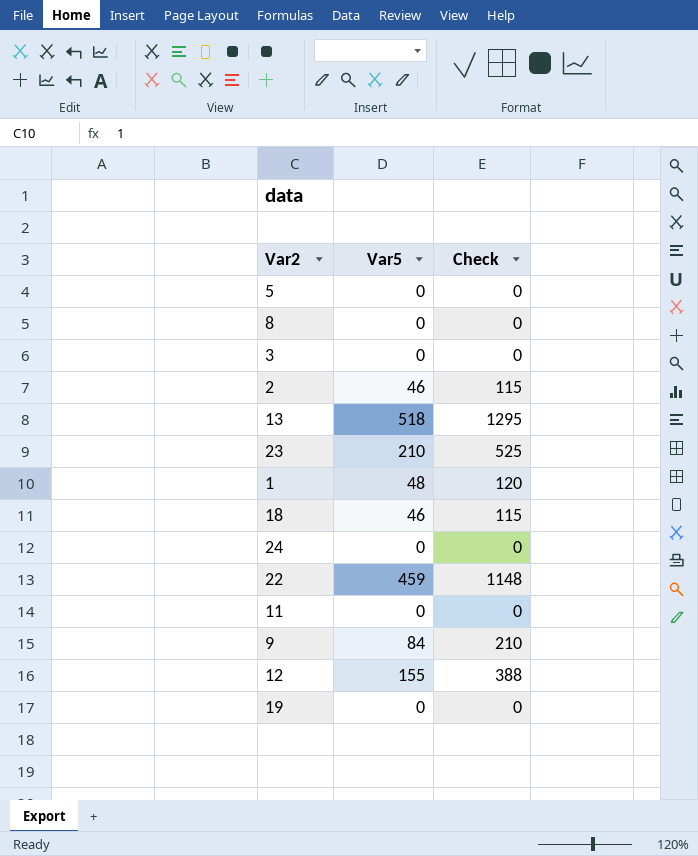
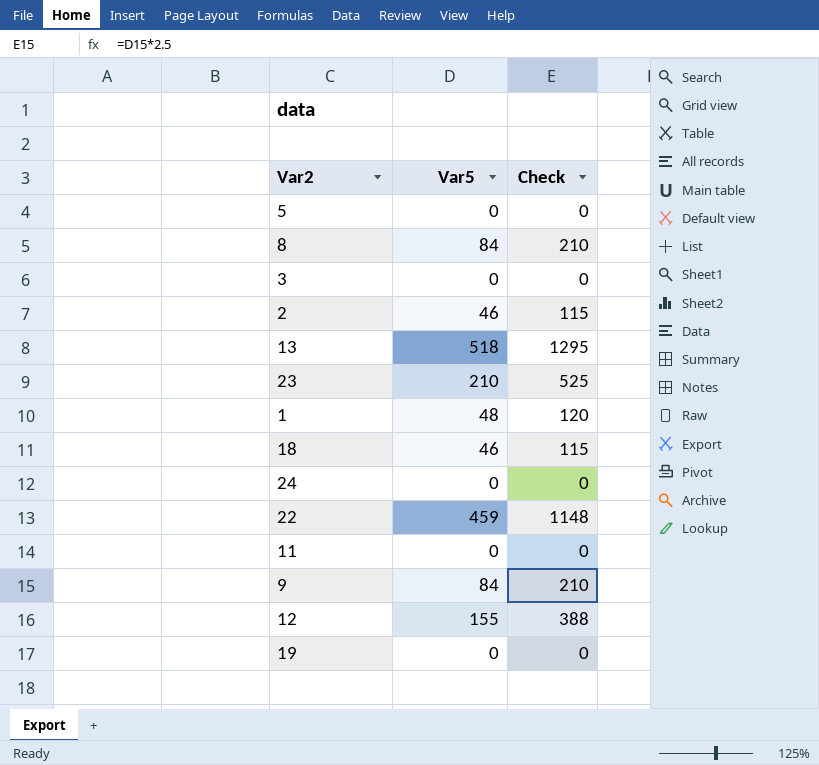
8 | Var5: 0 -> 84
8 | Check: 0 -> 210

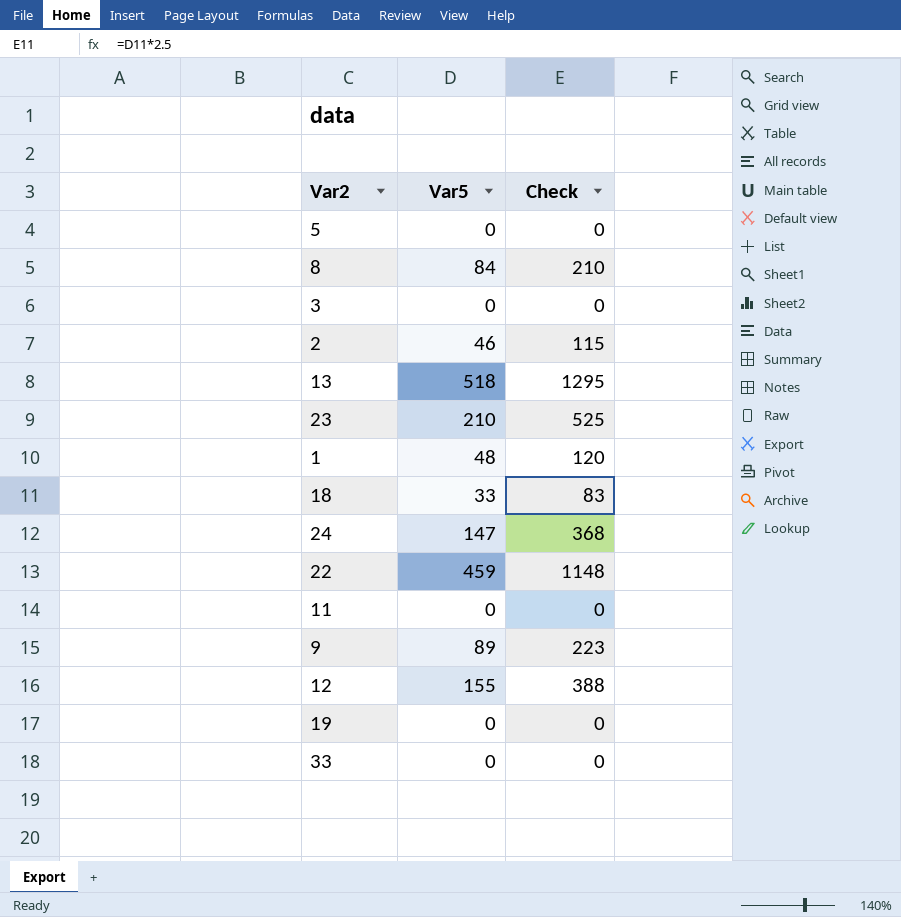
18 | Var5: 46 -> 33
18 | Check: 115 -> 83
24 | Var5: 0 -> 147
24 | Check: 0 -> 368
9 | Var5: 84 -> 89
9 | Check: 210 -> 223
row 33: none -> 0 | 0

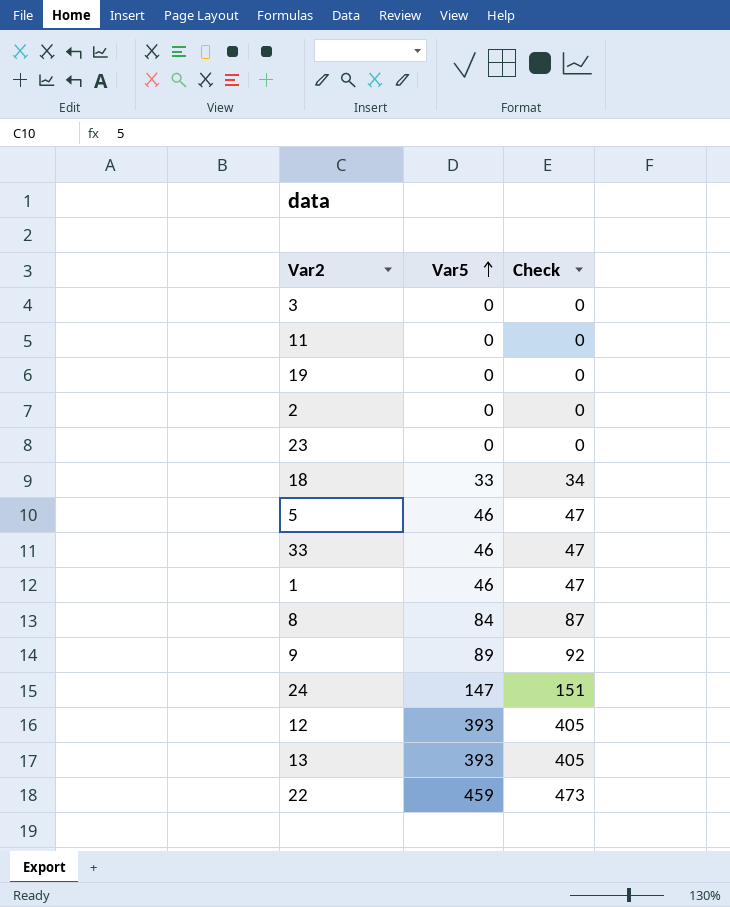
row order: none -> Var5 ascending
column Check | formula: [Var5] * 2.5 -> [Var5] * 1.03
2 | Var5: 46 -> 0
23 | Var5: 210 -> 0
5 | Var5: 0 -> 46
33 | Var5: 0 -> 46
1 | Var5: 48 -> 46
12 | Var5: 155 -> 393
13 | Var5: 518 -> 393

